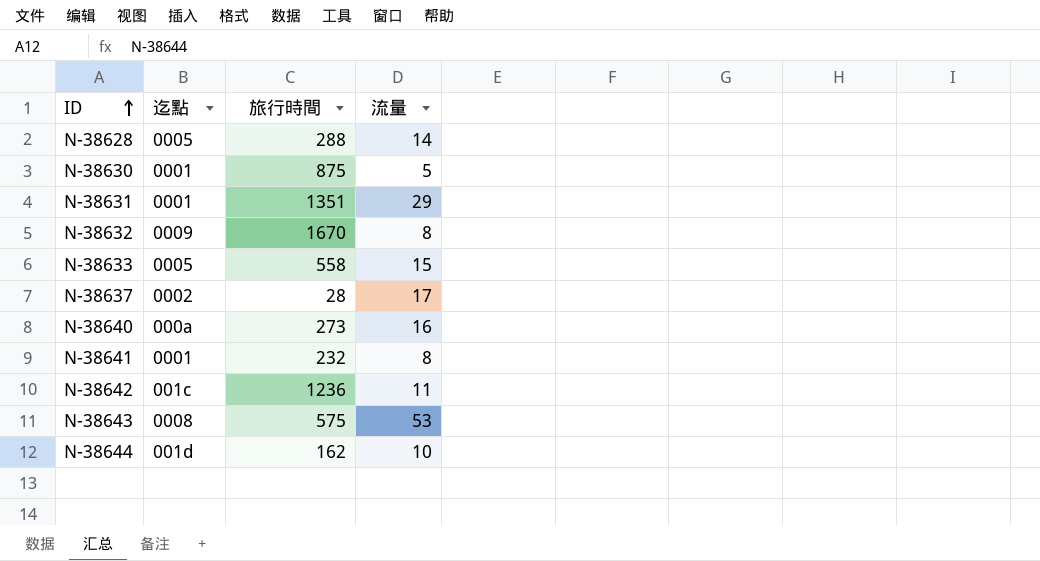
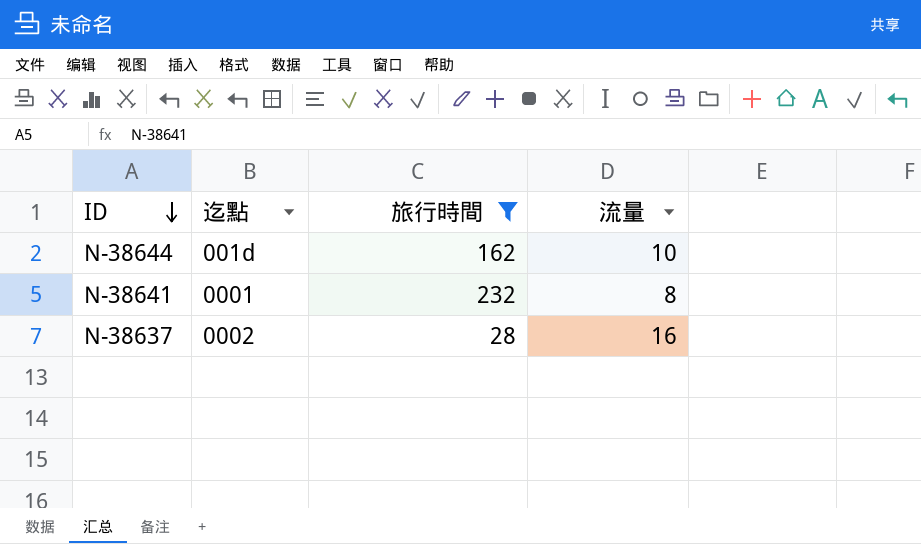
filter: none -> 旅行時間 <= 232
row order: ID ascending -> ID descending
N-38637 | 流量: 17 -> 16

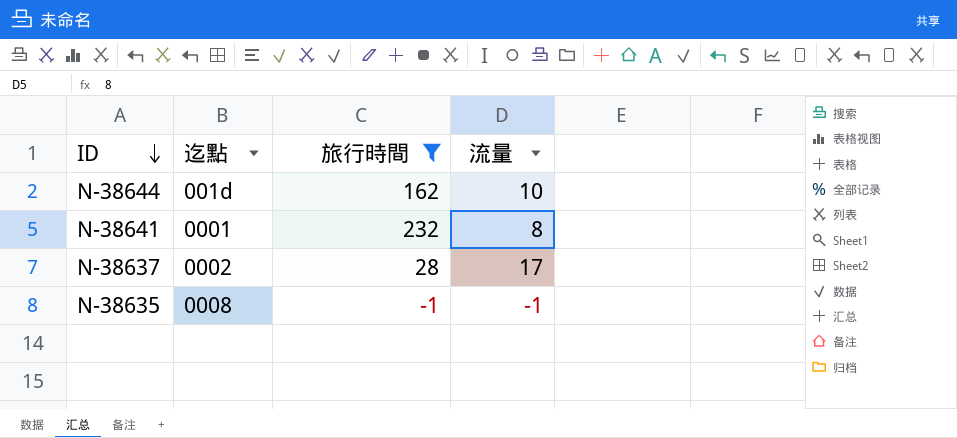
N-38637 | 流量: 16 -> 17
row N-38635: none -> 0008 | -1 | -1

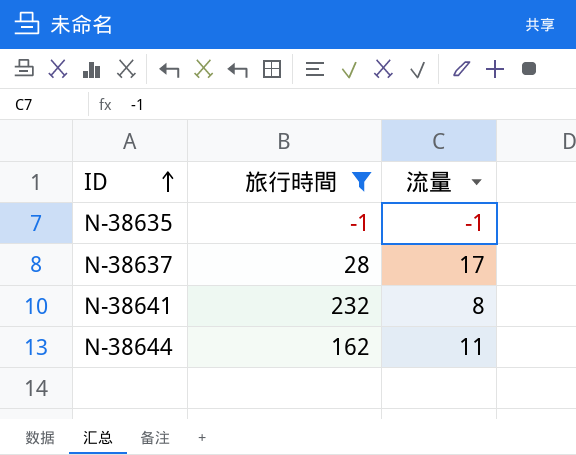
row order: ID descending -> ID ascending
column 迄點 | position: 2 -> none
N-38644 | 流量: 10 -> 11

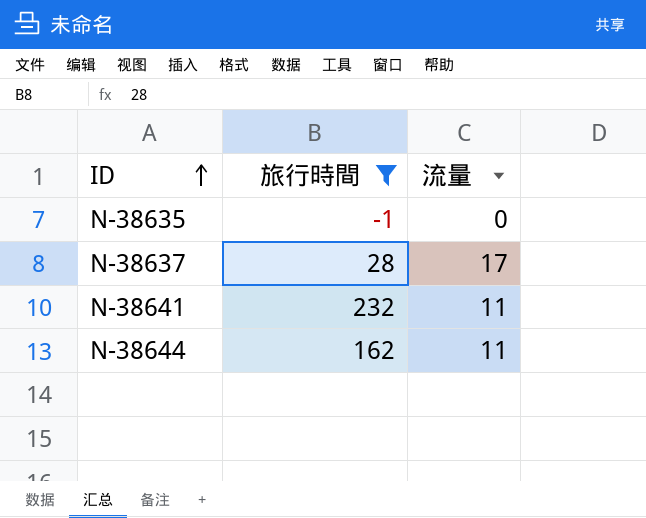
N-38635 | 流量: -1 -> 0
N-38641 | 流量: 8 -> 11

